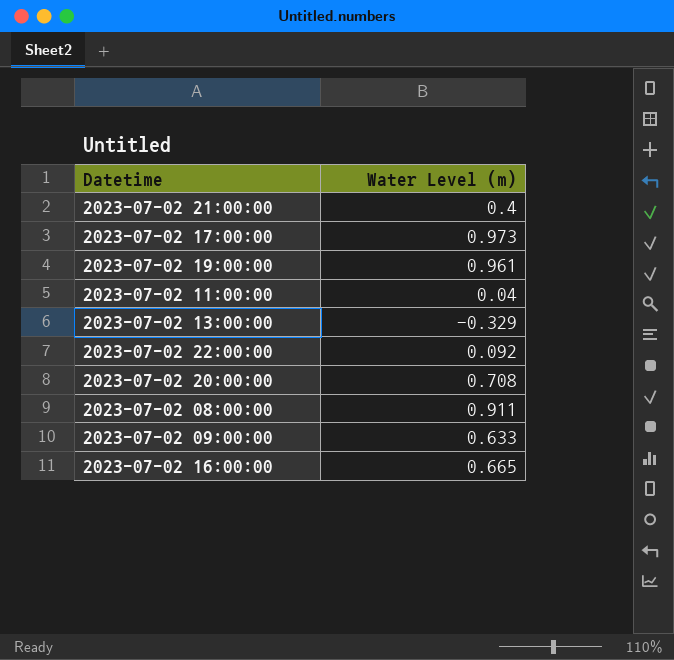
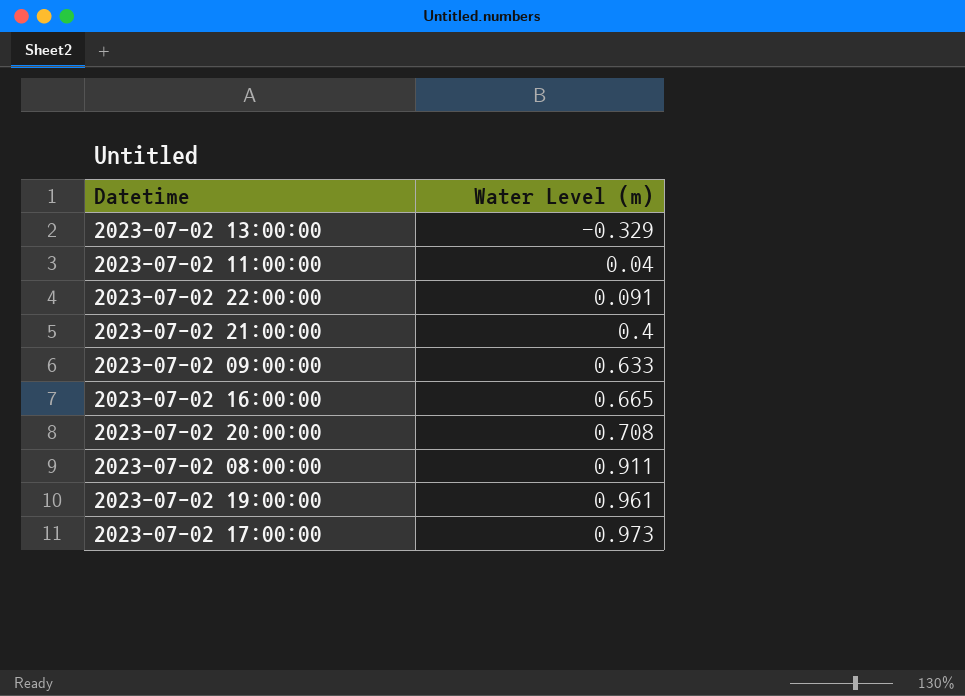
row order: none -> Water Level (m) ascending
2023-07-02 22:00:00 | Water Level (m): 0.092 -> 0.091

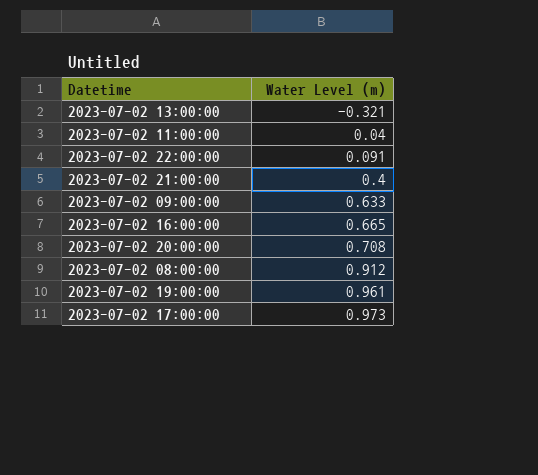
2023-07-02 13:00:00 | Water Level (m): -0.329 -> -0.321
2023-07-02 08:00:00 | Water Level (m): 0.911 -> 0.912

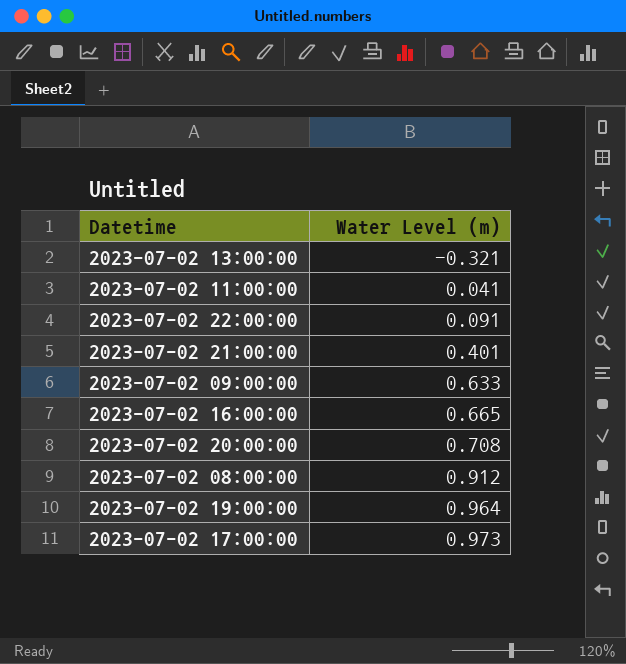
2023-07-02 11:00:00 | Water Level (m): 0.04 -> 0.041
2023-07-02 21:00:00 | Water Level (m): 0.4 -> 0.401
2023-07-02 19:00:00 | Water Level (m): 0.961 -> 0.964

